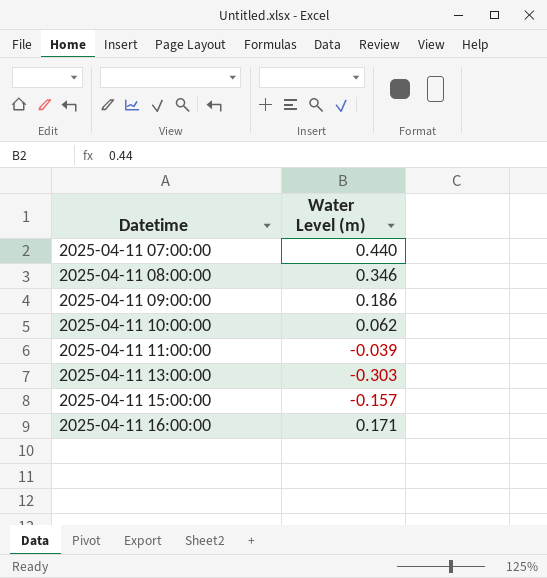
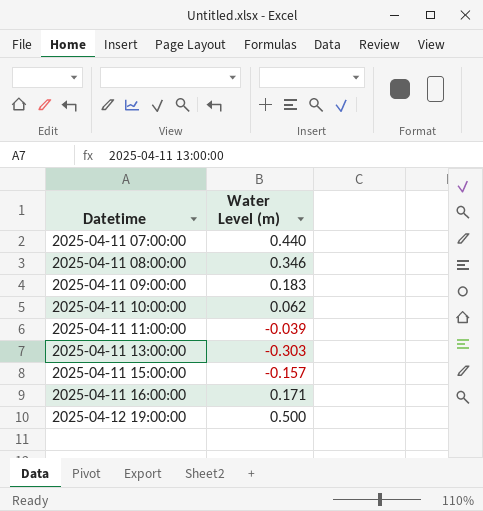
2025-04-11 09:00:00 | Water Level (m): 0.186 -> 0.183
row 2025-04-12 19:00:00: none -> 0.500

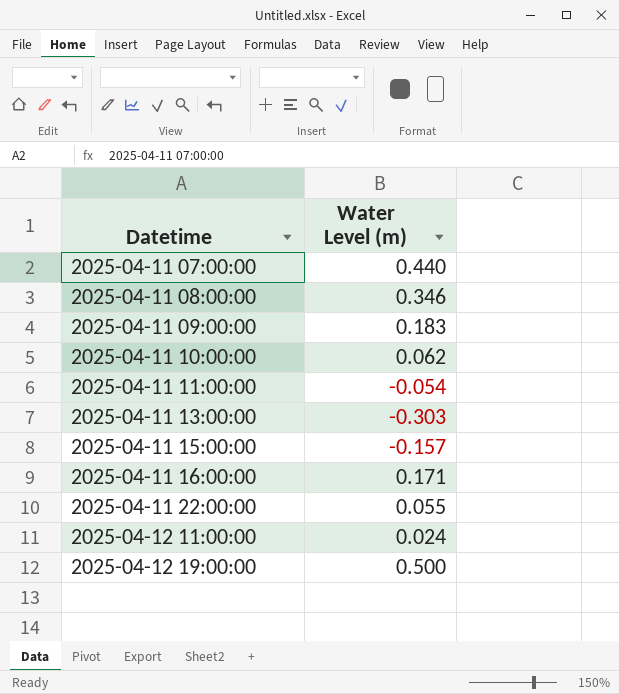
2025-04-11 11:00:00 | Water Level (m): -0.039 -> -0.054
row 2025-04-11 22:00:00: none -> 0.055
row 2025-04-12 11:00:00: none -> 0.024

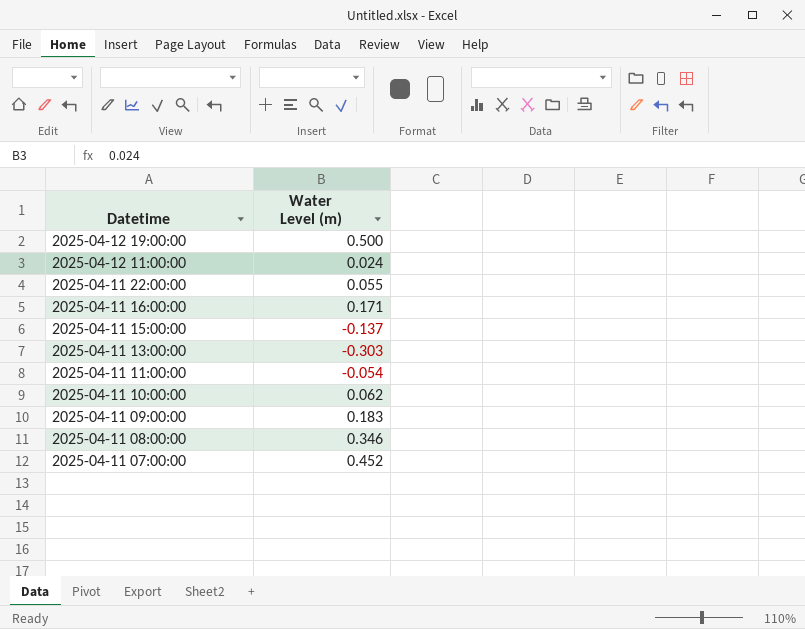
row order: Datetime ascending -> Datetime descending
2025-04-11 15:00:00 | Water Level (m): -0.157 -> -0.137
2025-04-11 07:00:00 | Water Level (m): 0.440 -> 0.452

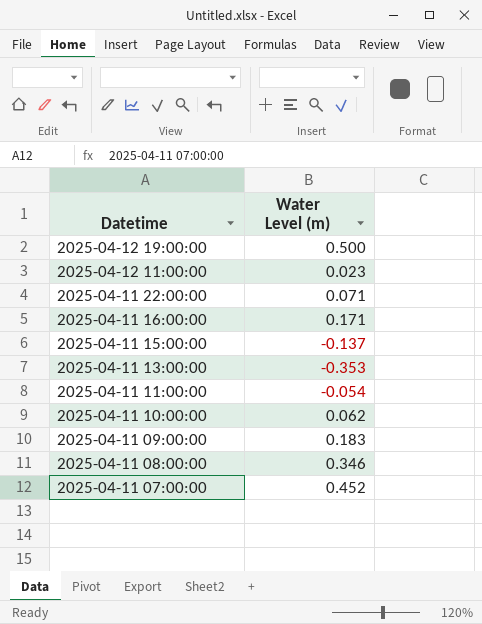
2025-04-12 11:00:00 | Water Level (m): 0.024 -> 0.023
2025-04-11 22:00:00 | Water Level (m): 0.055 -> 0.071
2025-04-11 13:00:00 | Water Level (m): -0.303 -> -0.353

